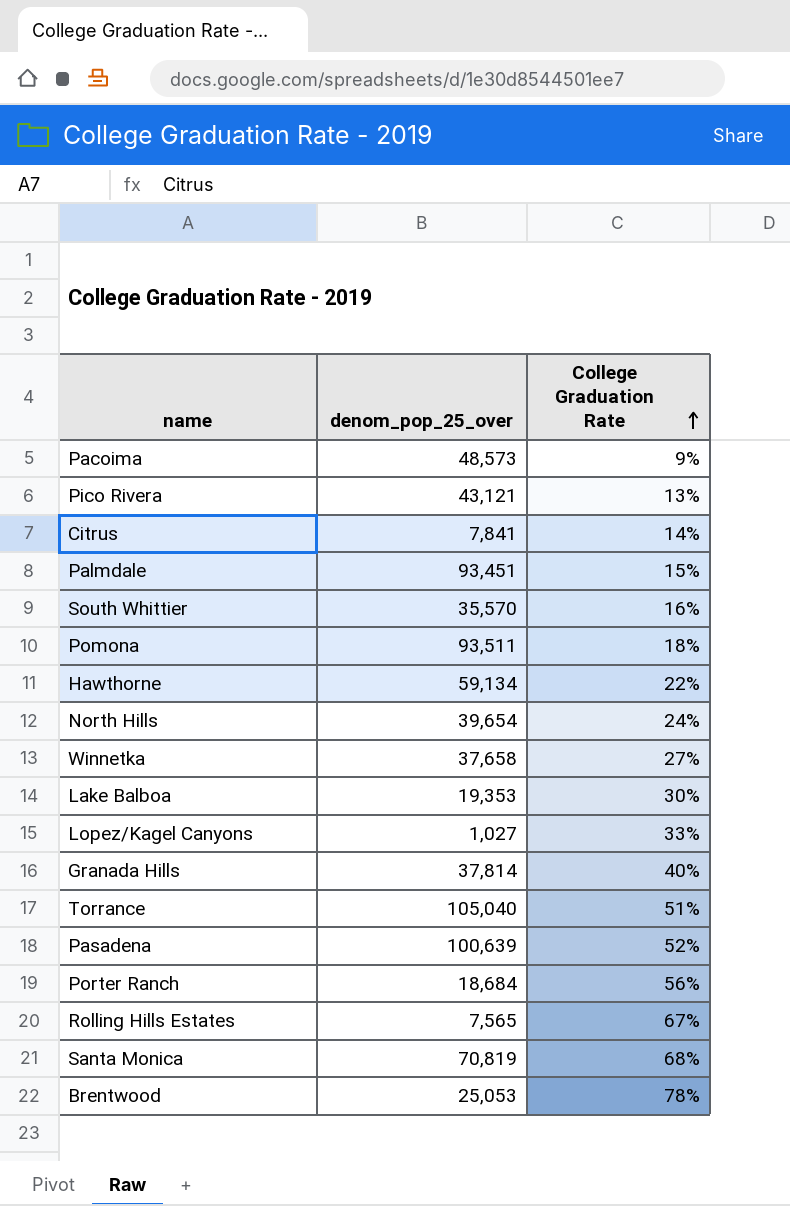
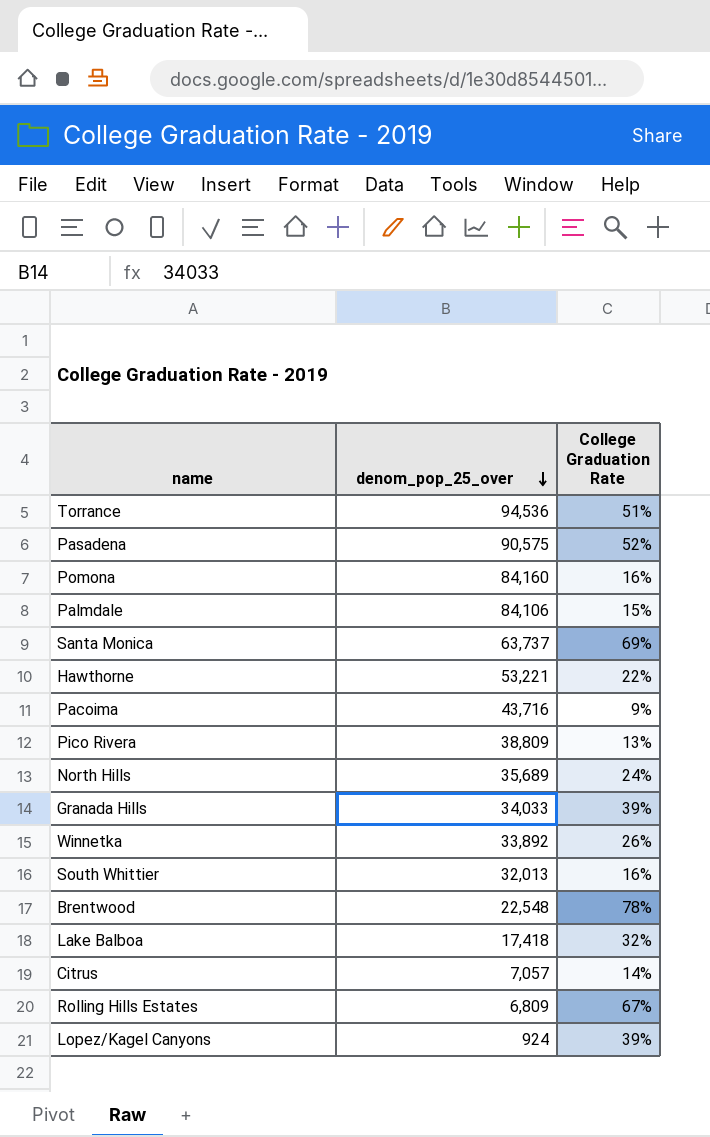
row order: College Graduation Rate ascending -> denom_pop_25_over descending
row Porter Ranch: 18,684 | 56% -> none
Torrance | denom_pop_25_over: 105,040 -> 94,536
Pasadena | denom_pop_25_over: 100,639 -> 90,575
Pomona | denom_pop_25_over: 93,511 -> 84,160
Pomona | College Graduation Rate: 18% -> 16%
Palmdale | denom_pop_25_over: 93,451 -> 84,106
Santa Monica | denom_pop_25_over: 70,819 -> 63,737
Santa Monica | College Graduation Rate: 68% -> 69%
Hawthorne | denom_pop_25_over: 59,134 -> 53,221
Pacoima | denom_pop_25_over: 48,573 -> 43,716
Pico Rivera | denom_pop_25_over: 43,121 -> 38,809
North Hills | denom_pop_25_over: 39,654 -> 35,689
Granada Hills | denom_pop_25_over: 37,814 -> 34,033
Granada Hills | College Graduation Rate: 40% -> 39%
Winnetka | denom_pop_25_over: 37,658 -> 33,892
Winnetka | College Graduation Rate: 27% -> 26%
South Whittier | denom_pop_25_over: 35,570 -> 32,013
Brentwood | denom_pop_25_over: 25,053 -> 22,548
Lake Balboa | denom_pop_25_over: 19,353 -> 17,418
Lake Balboa | College Graduation Rate: 30% -> 32%
Citrus | denom_pop_25_over: 7,841 -> 7,057
Rolling Hills Estates | denom_pop_25_over: 7,565 -> 6,809
Lopez/Kagel Canyons | denom_pop_25_over: 1,027 -> 924
Lopez/Kagel Canyons | College Graduation Rate: 33% -> 39%

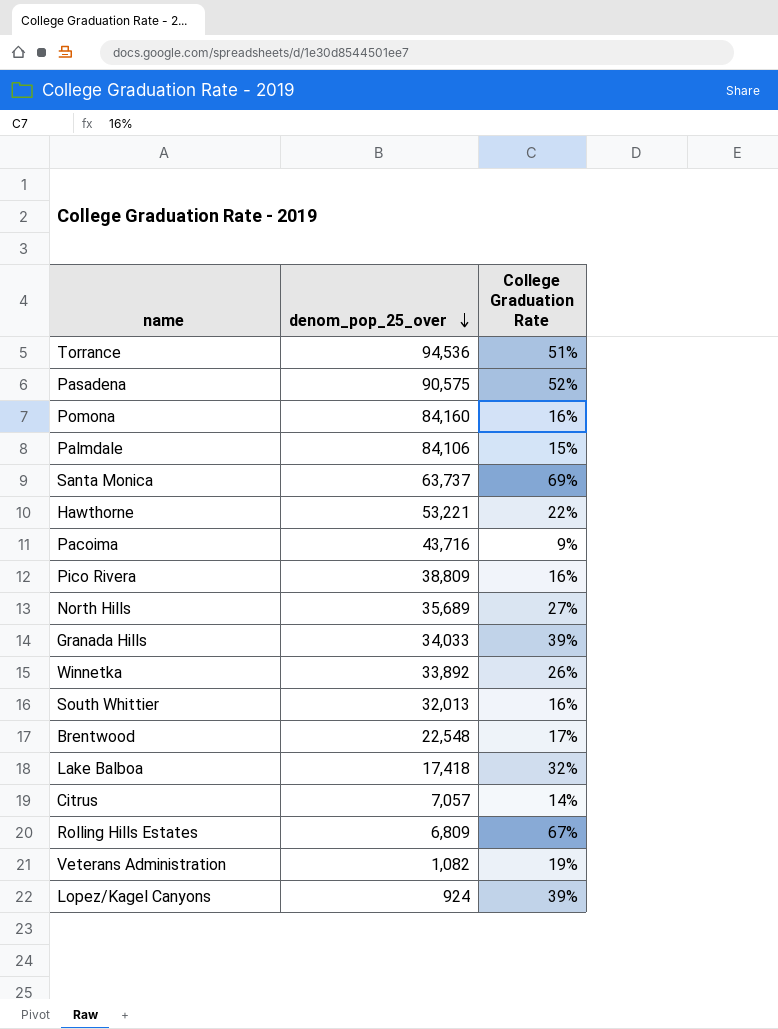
Pico Rivera | College Graduation Rate: 13% -> 16%
North Hills | College Graduation Rate: 24% -> 27%
Brentwood | College Graduation Rate: 78% -> 17%
row Veterans Administration: none -> 1,082 | 19%

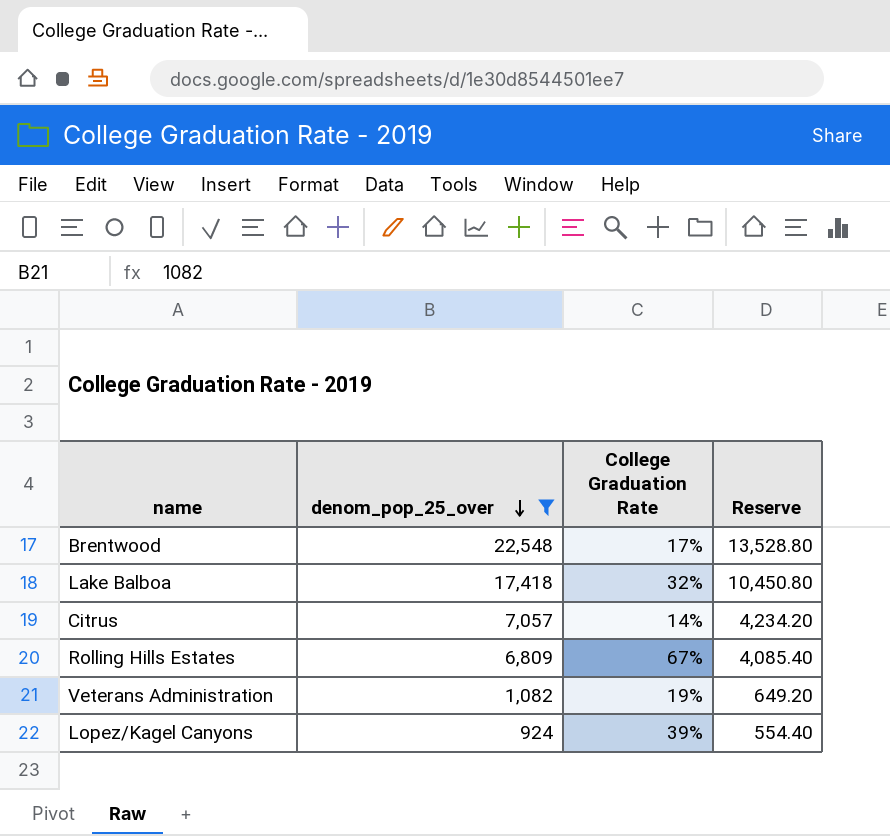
filter: none -> denom_pop_25_over <= 22,548
column Reserve | formula: none -> [denom_pop_25_over] * 0.6

